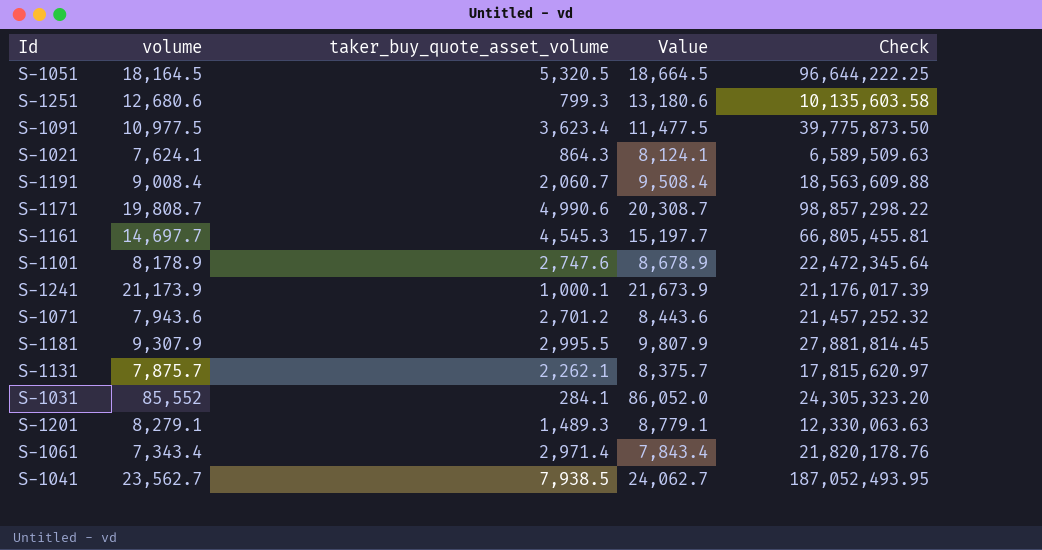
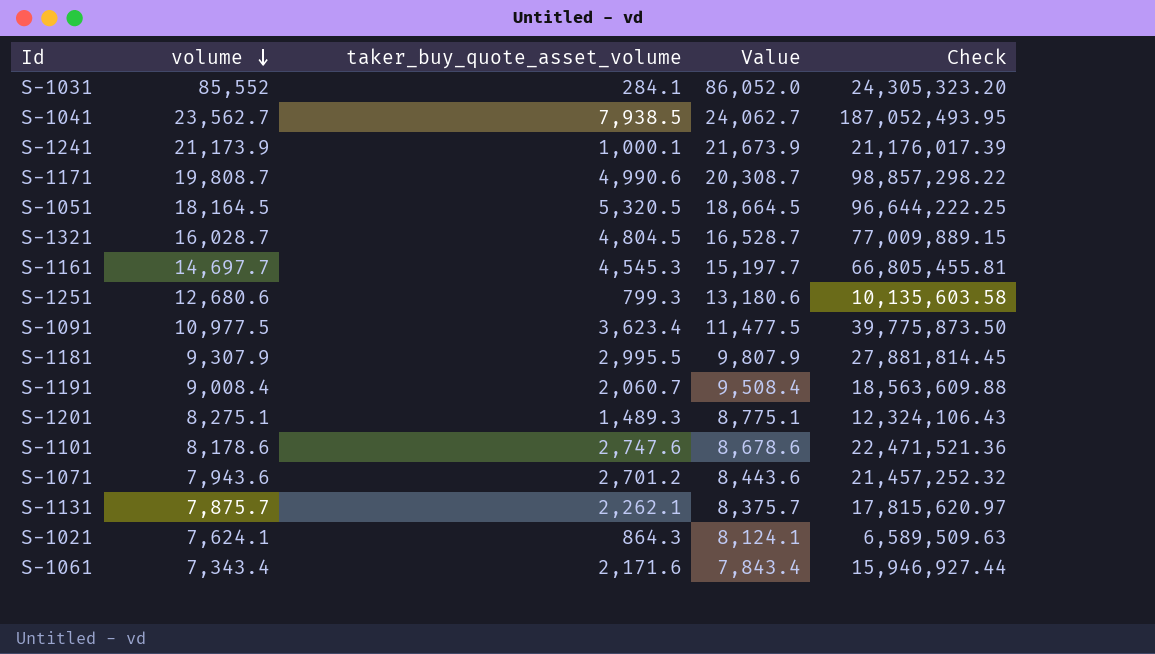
row order: none -> volume descending
row S-1321: none -> 16,028.7 | 4,804.5 | 16,528.7 | 77,009,889.15
S-1201 | volume: 8,279.1 -> 8,275.1
S-1201 | Value: 8,779.1 -> 8,775.1
S-1201 | Check: 12,330,063.63 -> 12,324,106.43
S-1101 | volume: 8,178.9 -> 8,178.6
S-1101 | Value: 8,678.9 -> 8,678.6
S-1101 | Check: 22,472,345.64 -> 22,471,521.36
S-1061 | taker_buy_quote_asset_volume: 2,971.4 -> 2,171.6
S-1061 | Check: 21,820,178.76 -> 15,946,927.44

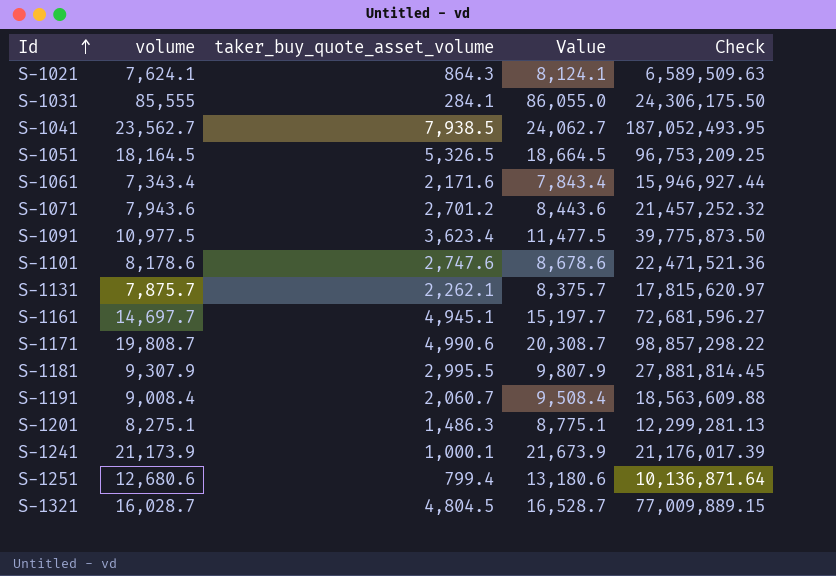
row order: volume descending -> Id ascending
S-1031 | volume: 85,552 -> 85,555
S-1031 | Value: 86,052.0 -> 86,055.0
S-1031 | Check: 24,305,323.20 -> 24,306,175.50
S-1051 | taker_buy_quote_asset_volume: 5,320.5 -> 5,326.5
S-1051 | Check: 96,644,222.25 -> 96,753,209.25
S-1161 | taker_buy_quote_asset_volume: 4,545.3 -> 4,945.1
S-1161 | Check: 66,805,455.81 -> 72,681,596.27
S-1201 | taker_buy_quote_asset_volume: 1,489.3 -> 1,486.3
S-1201 | Check: 12,324,106.43 -> 12,299,281.13
S-1251 | taker_buy_quote_asset_volume: 799.3 -> 799.4
S-1251 | Check: 10,135,603.58 -> 10,136,871.64

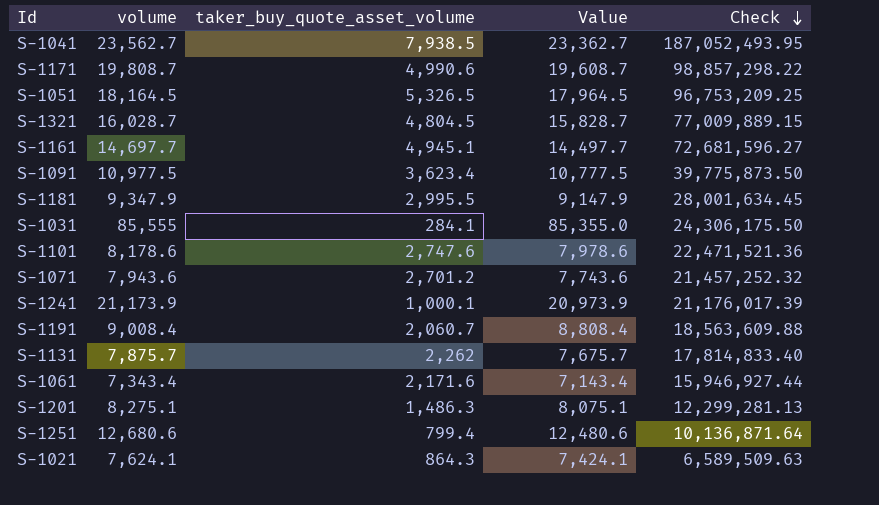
row order: Id ascending -> Check descending
column Value | formula: [volume] + 500 -> [volume] - 200
S-1181 | volume: 9,307.9 -> 9,347.9
S-1181 | Check: 27,881,814.45 -> 28,001,634.45
S-1131 | taker_buy_quote_asset_volume: 2,262.1 -> 2,262
S-1131 | Check: 17,815,620.97 -> 17,814,833.40

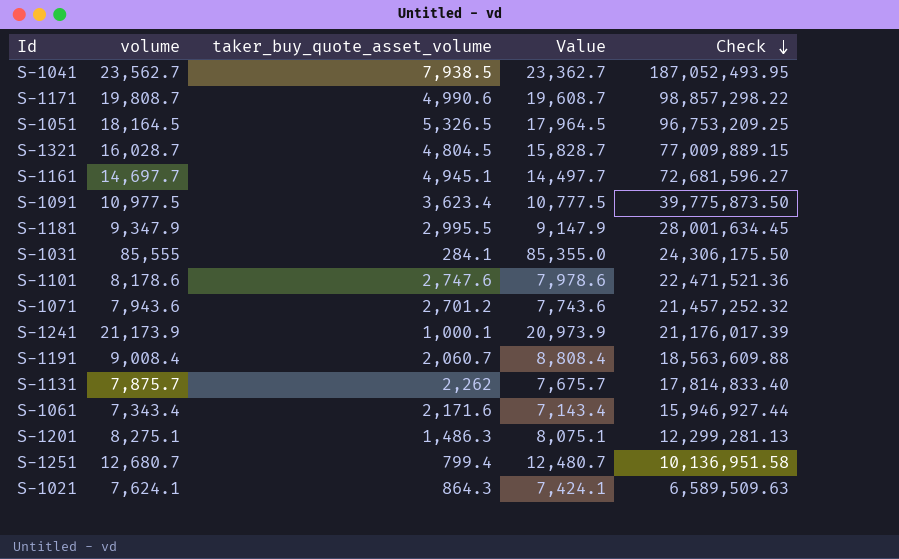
S-1251 | volume: 12,680.6 -> 12,680.7
S-1251 | Value: 12,480.6 -> 12,480.7
S-1251 | Check: 10,136,871.64 -> 10,136,951.58

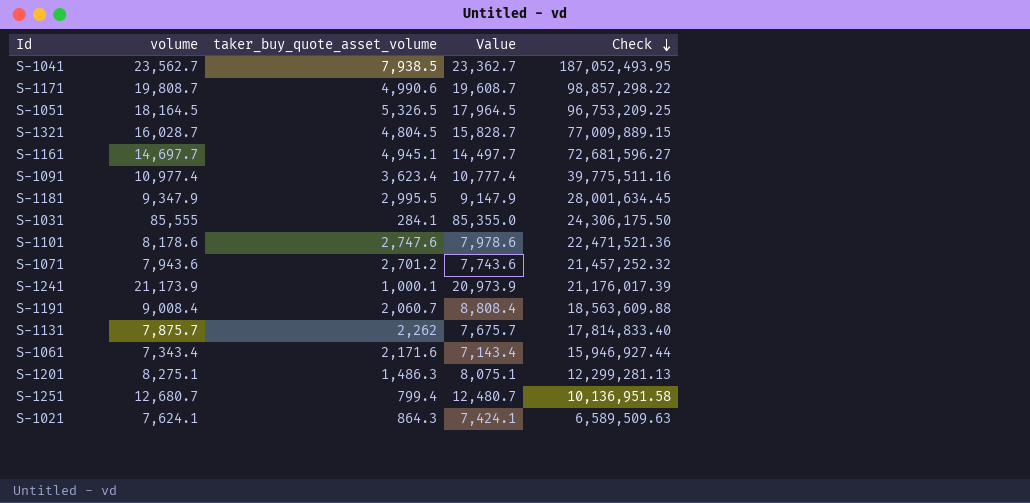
S-1091 | volume: 10,977.5 -> 10,977.4
S-1091 | Value: 10,777.5 -> 10,777.4
S-1091 | Check: 39,775,873.50 -> 39,775,511.16

